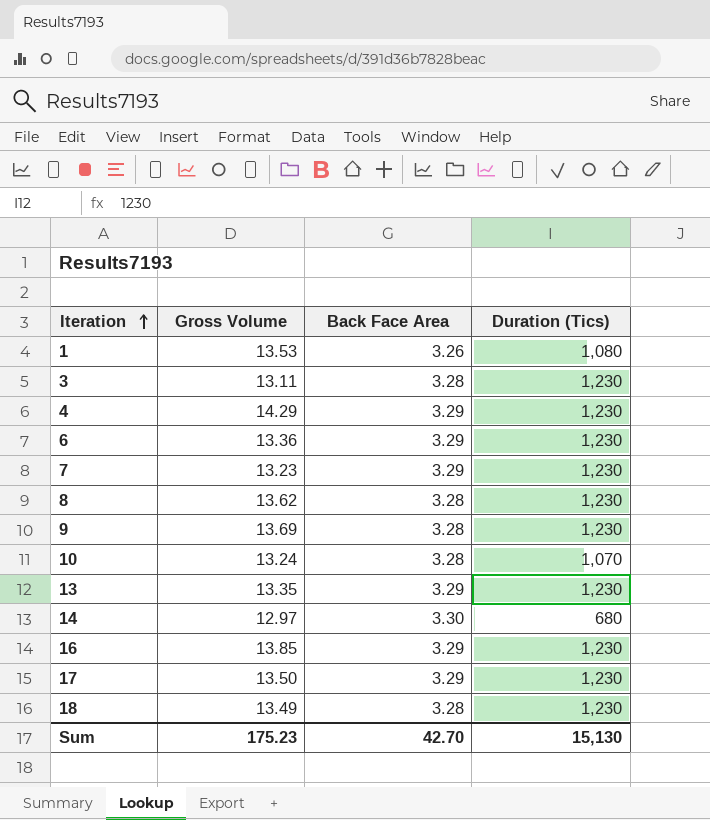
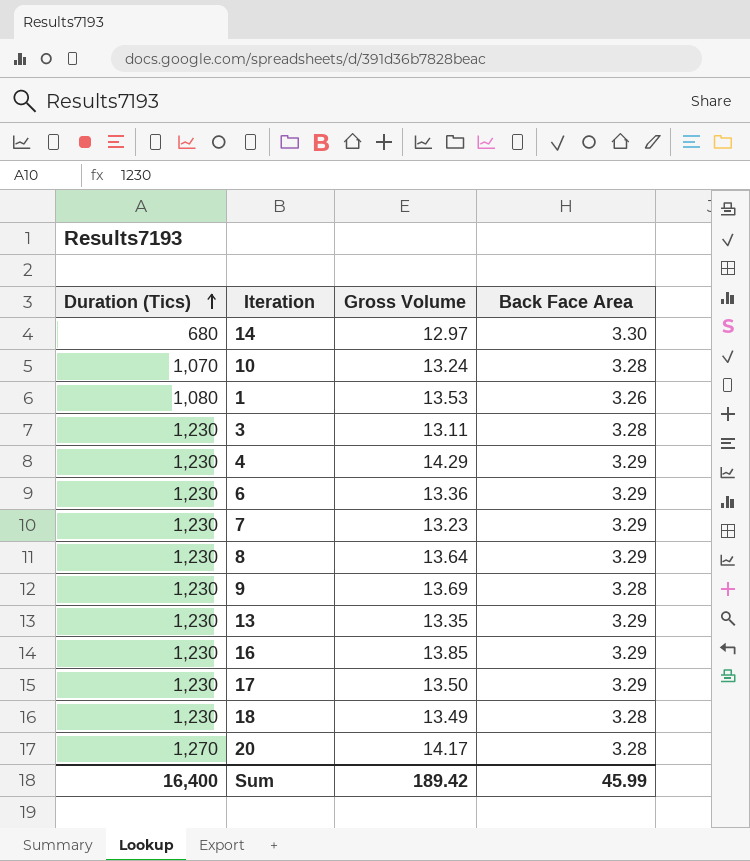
row order: Iteration ascending -> Duration (Tics) ascending
column Duration (Tics) | position: 4 -> 1
8 | Gross Volume: 13.62 -> 13.64
8 | Back Face Area: 3.28 -> 3.29
row 20: none -> 1,270 | 14.17 | 3.28
Sum | Duration (Tics): 15,130 -> 16,400
Sum | Gross Volume: 175.23 -> 189.42
Sum | Back Face Area: 42.70 -> 45.99

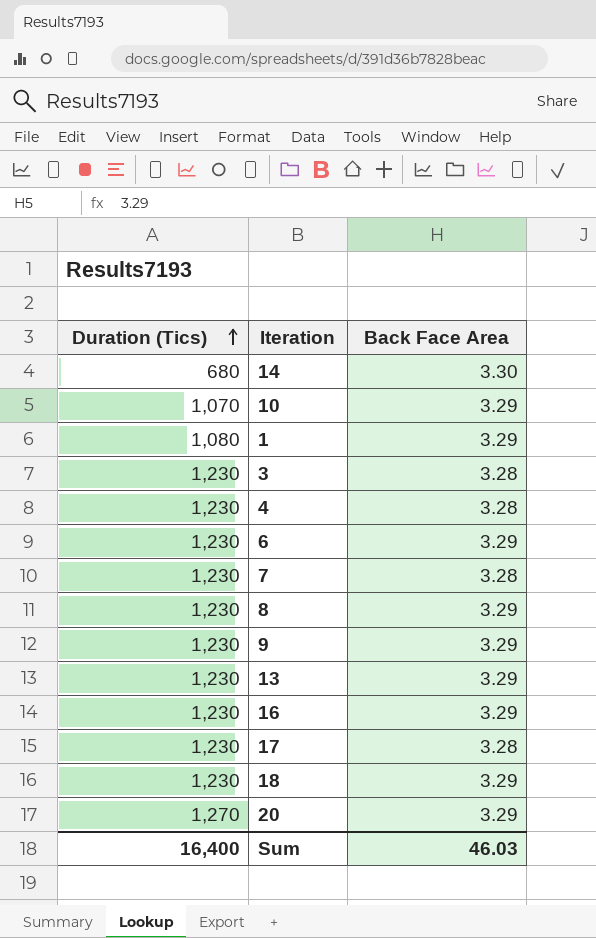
column Gross Volume | position: 3 -> none
10 | Back Face Area: 3.28 -> 3.29
1 | Back Face Area: 3.26 -> 3.29
4 | Back Face Area: 3.29 -> 3.28
7 | Back Face Area: 3.29 -> 3.28
9 | Back Face Area: 3.28 -> 3.29
17 | Back Face Area: 3.29 -> 3.28
18 | Back Face Area: 3.28 -> 3.29
20 | Back Face Area: 3.28 -> 3.29
Sum | Back Face Area: 45.99 -> 46.03

